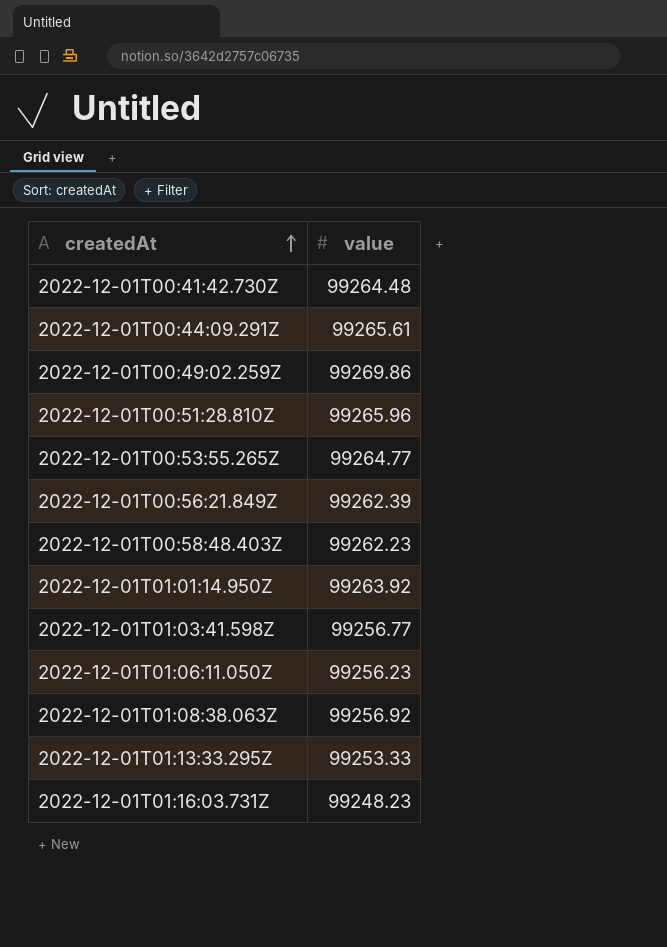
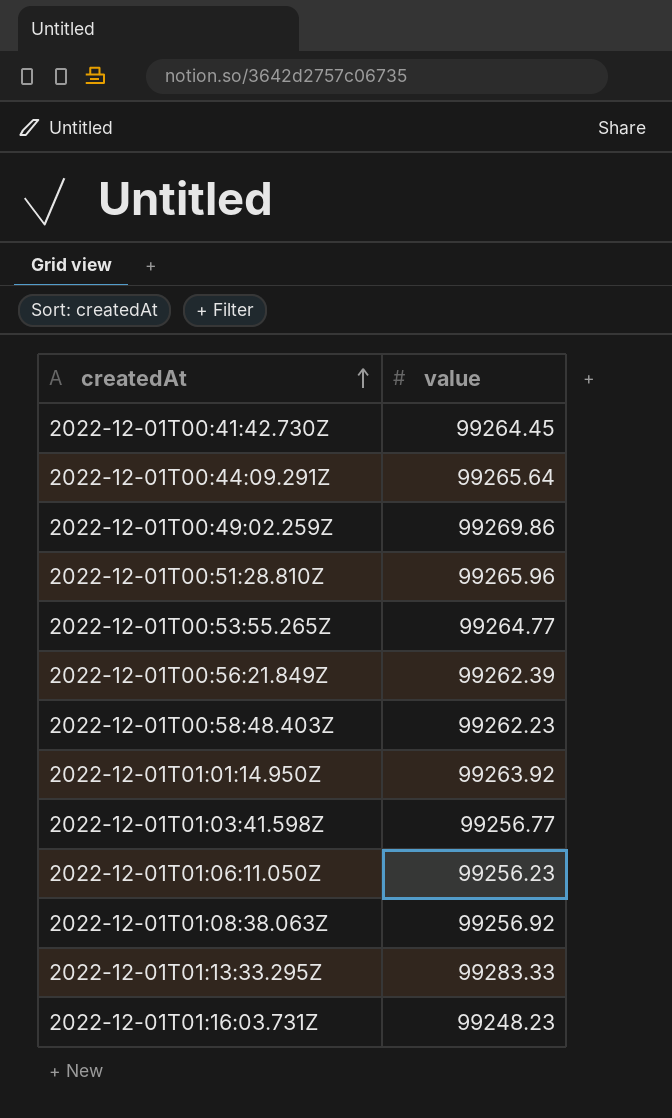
2022-12-01T00:41:42.730Z | value: 99264.48 -> 99264.45
2022-12-01T00:44:09.291Z | value: 99265.61 -> 99265.64
2022-12-01T01:13:33.295Z | value: 99253.33 -> 99283.33

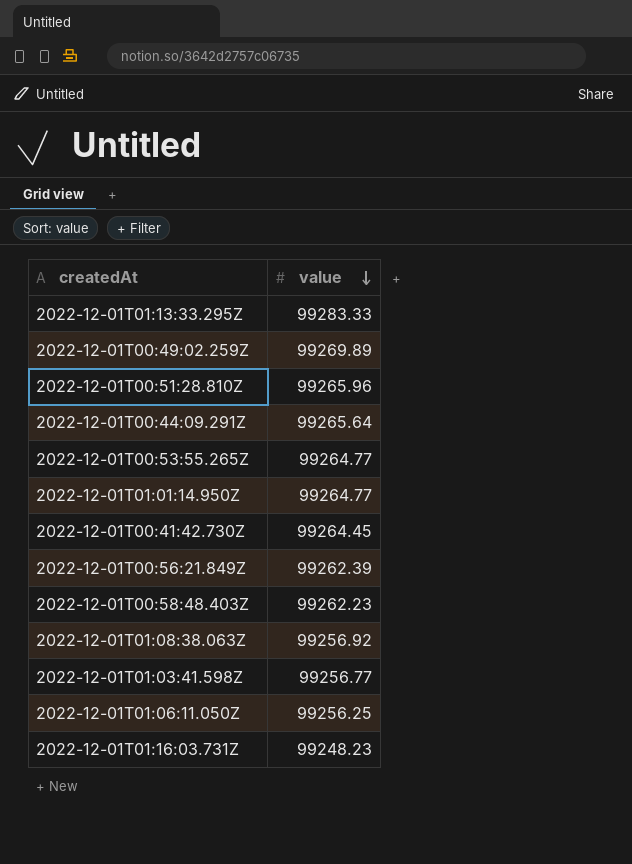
row order: createdAt ascending -> value descending
2022-12-01T00:49:02.259Z | value: 99269.86 -> 99269.89
2022-12-01T01:01:14.950Z | value: 99263.92 -> 99264.77
2022-12-01T01:06:11.050Z | value: 99256.23 -> 99256.25

